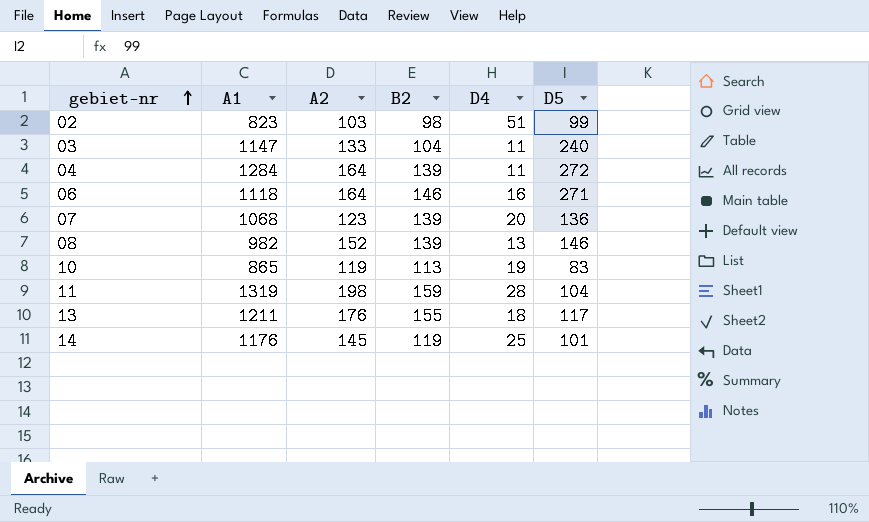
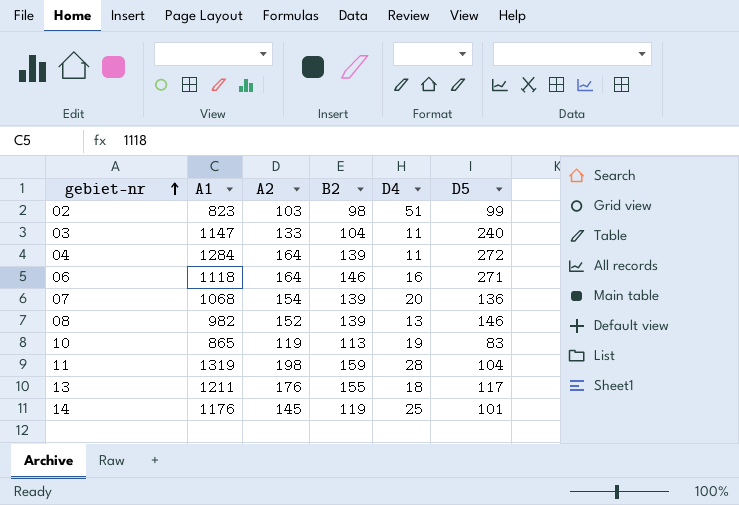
07 | A2: 123 -> 154

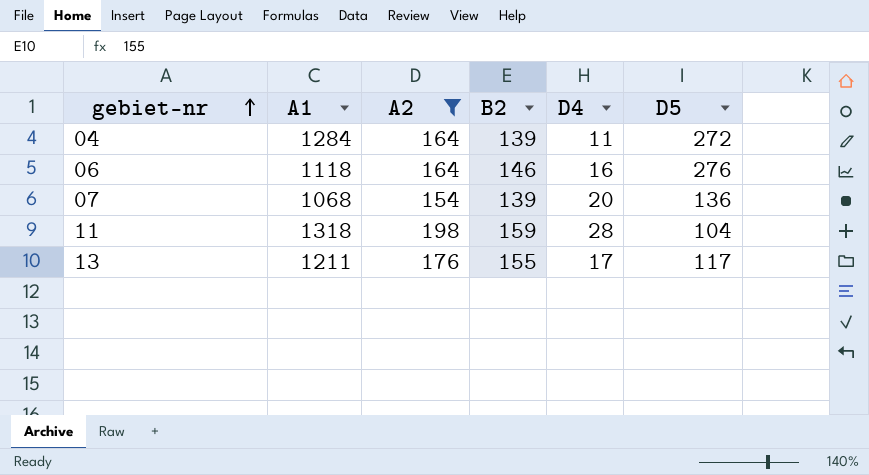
filter: none -> A2 >= 154
06 | D5: 271 -> 276
11 | A1: 1319 -> 1318
13 | D4: 18 -> 17

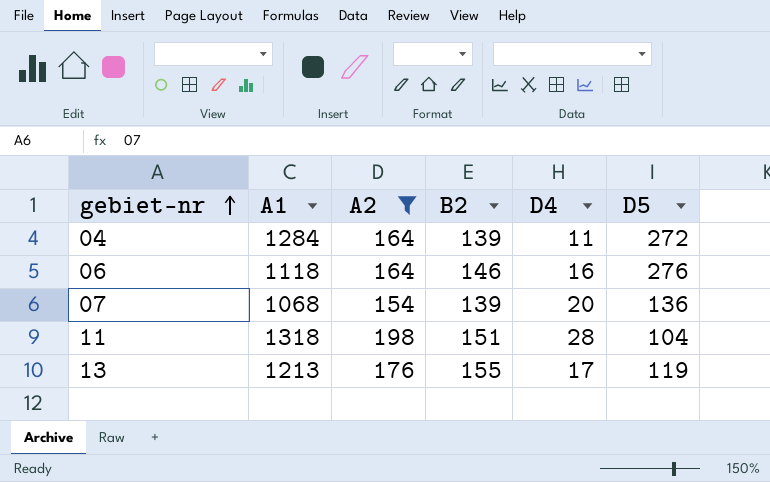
11 | B2: 159 -> 151
13 | A1: 1211 -> 1213
13 | D5: 117 -> 119

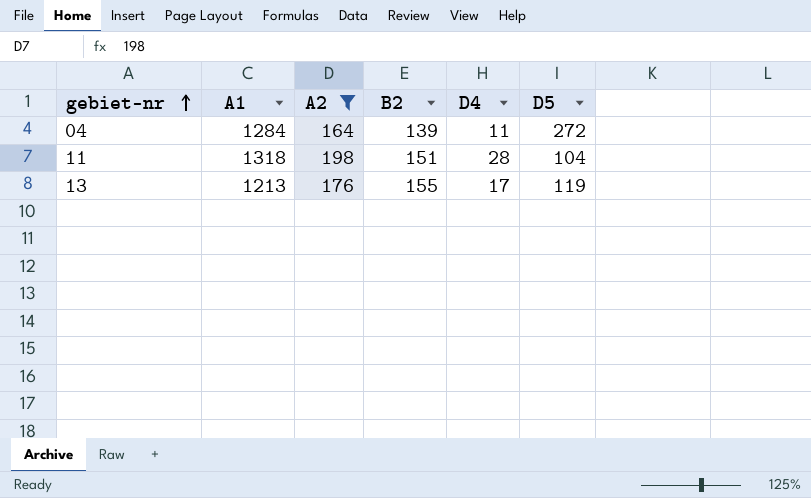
row 06: 1118 | 164 | 146 | 16 | 276 -> none
row 07: 1068 | 154 | 139 | 20 | 136 -> none

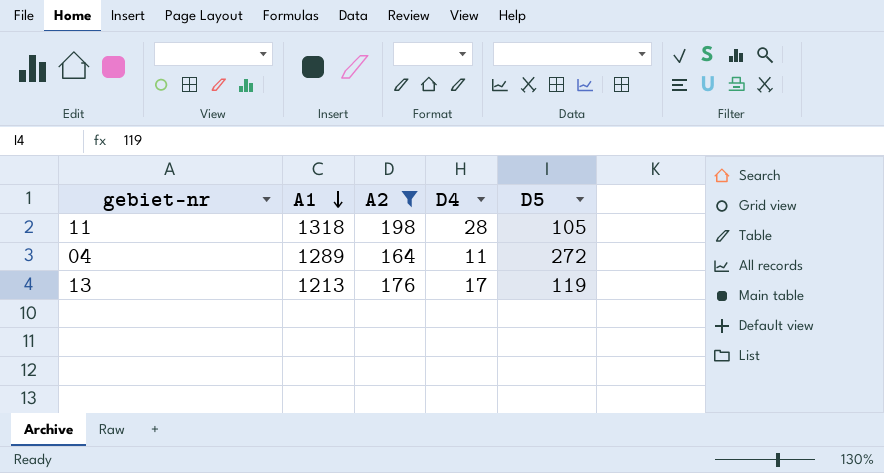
row order: gebiet-nr ascending -> A1 descending
column B2 | position: 4 -> none
11 | D5: 104 -> 105
04 | A1: 1284 -> 1289

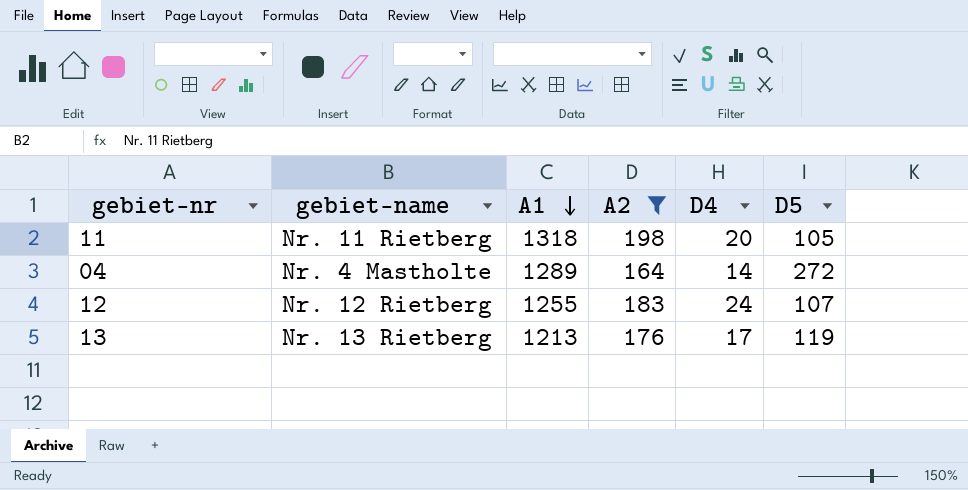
column gebiet-name | position: none -> 2
11 | D4: 28 -> 20
04 | D4: 11 -> 14
row 12: none -> Nr. 12 Rietberg | 1255 | 183 | 24 | 107

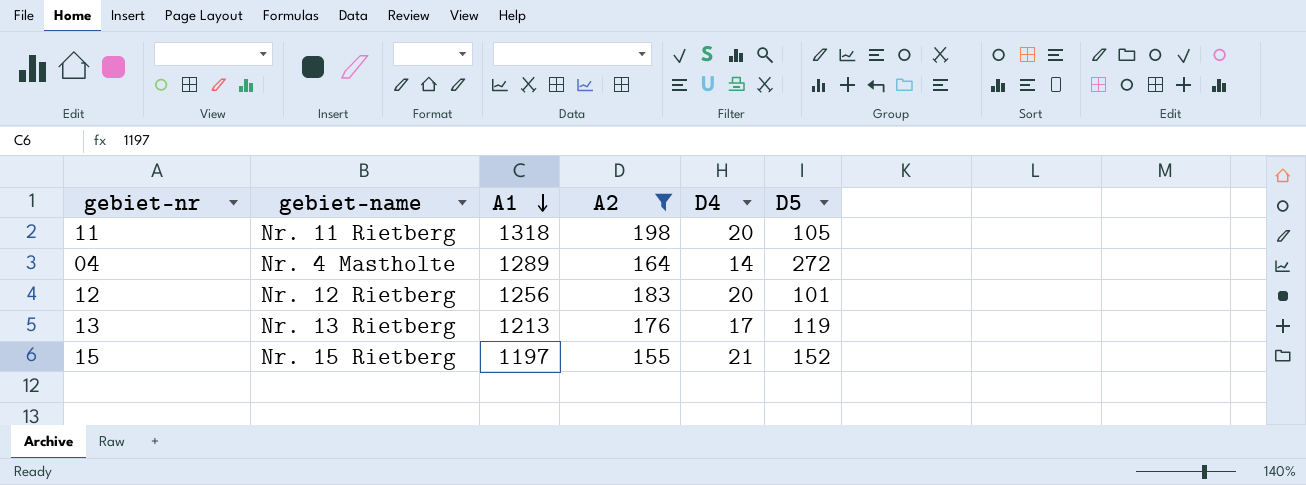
12 | A1: 1255 -> 1256
12 | D4: 24 -> 20
12 | D5: 107 -> 101
row 15: none -> Nr. 15 Rietberg | 1197 | 155 | 21 | 152

